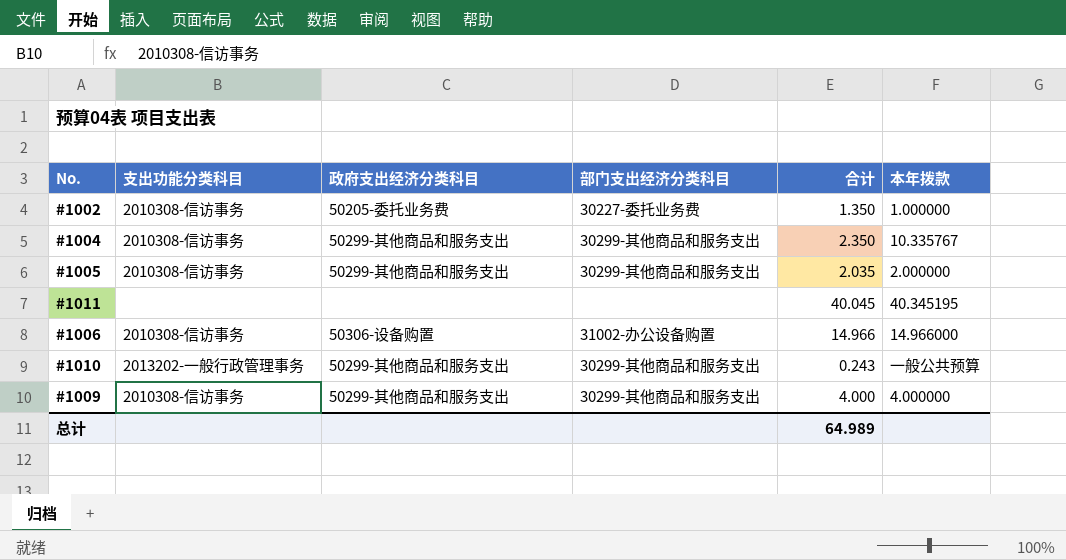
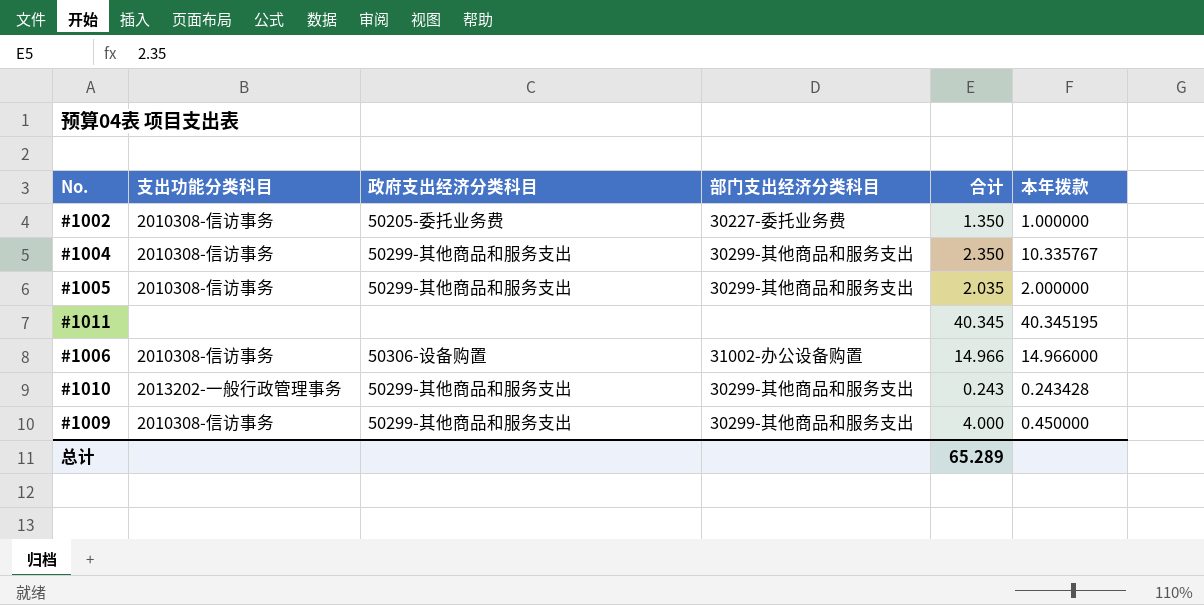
#1011 | 合计: 40.045 -> 40.345
#1010 | 本年拨款: 一般公共预算 -> 0.243428
#1009 | 本年拨款: 4.000000 -> 0.450000
总计 | 合计: 64.989 -> 65.289

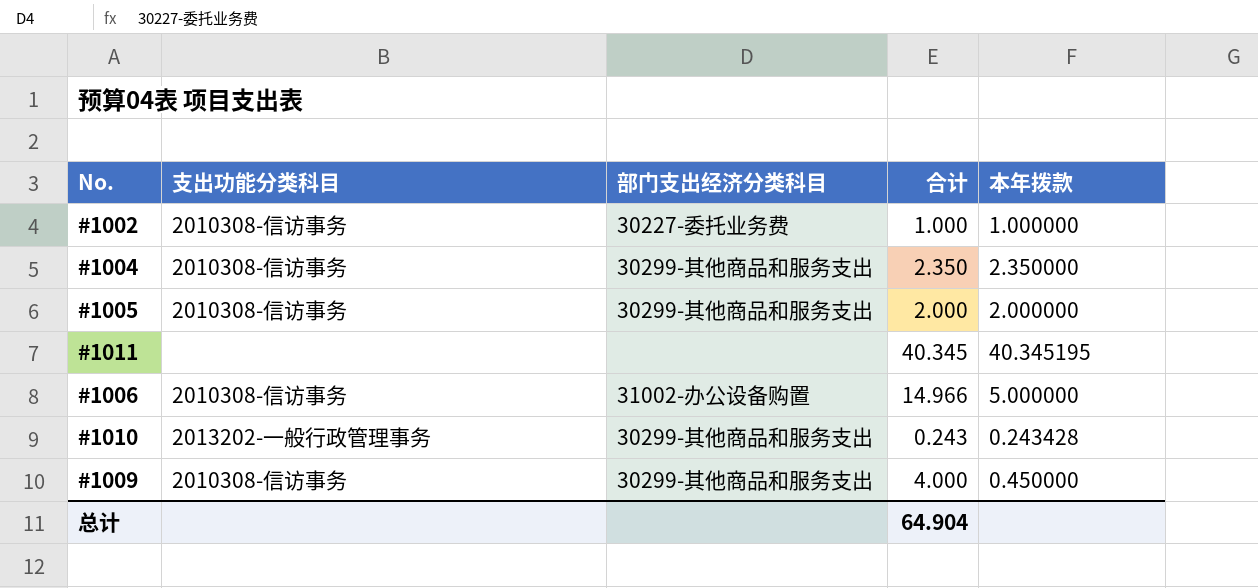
column 政府支出经济分类科目 | position: 3 -> none
#1002 | 合计: 1.350 -> 1.000
#1004 | 本年拨款: 10.335767 -> 2.350000
#1005 | 合计: 2.035 -> 2.000
#1006 | 本年拨款: 14.966000 -> 5.000000
总计 | 合计: 65.289 -> 64.904

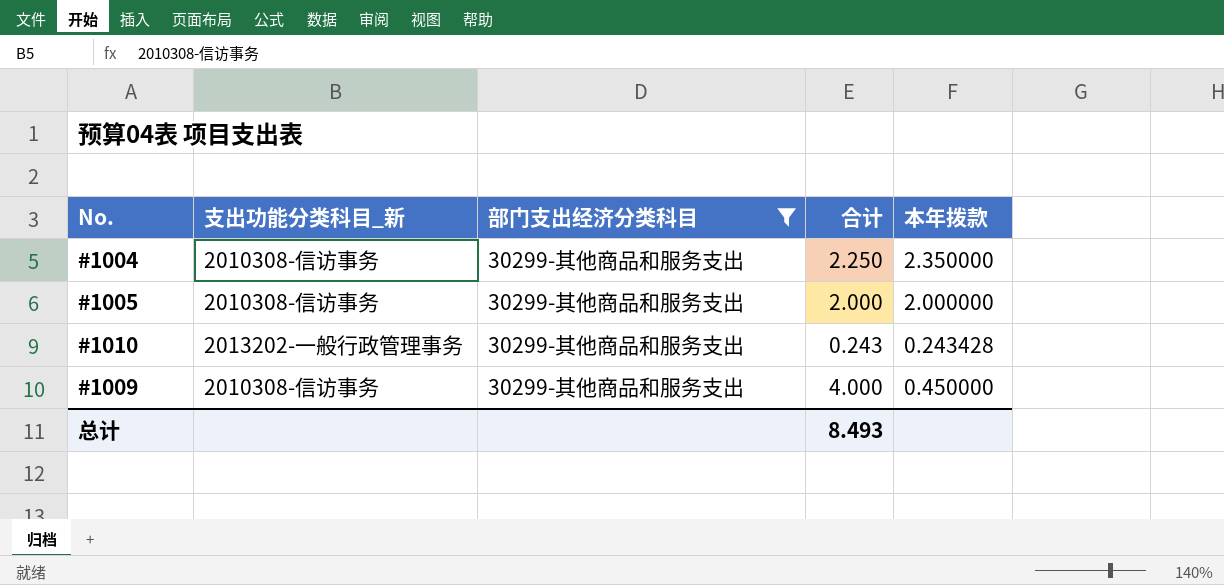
filter: none -> 部门支出经济分类科目 = 30299-其他商品和服务支出
column name: 支出功能分类科目 -> 支出功能分类科目_新
#1004 | 合计: 2.350 -> 2.250
总计 | 合计: 64.904 -> 8.493

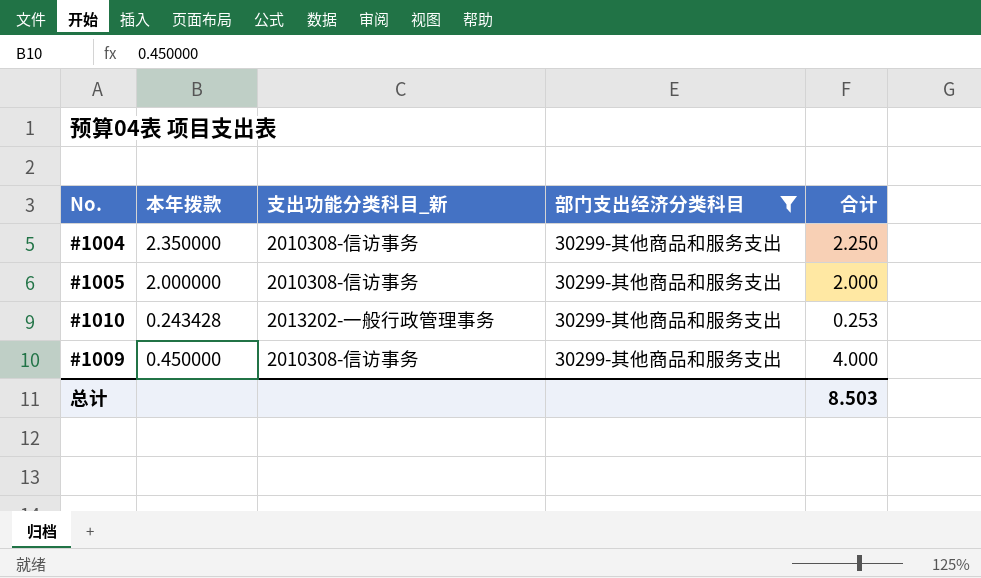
column 本年拨款 | position: 5 -> 2
#1010 | 合计: 0.243 -> 0.253
总计 | 合计: 8.493 -> 8.503

